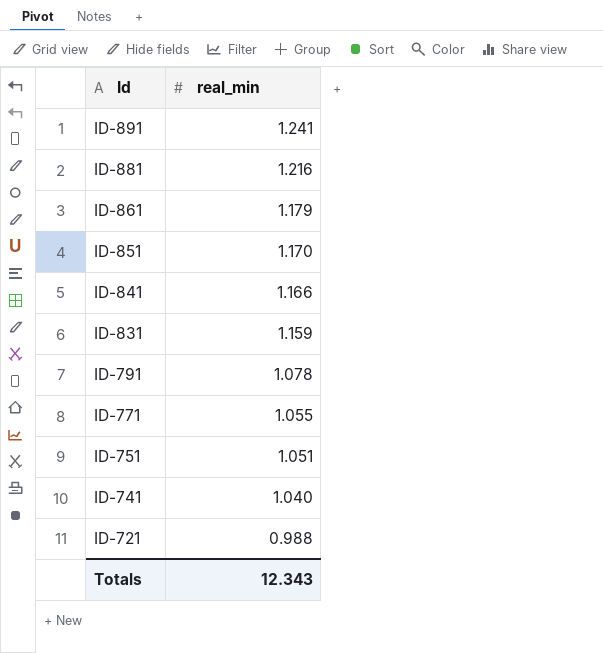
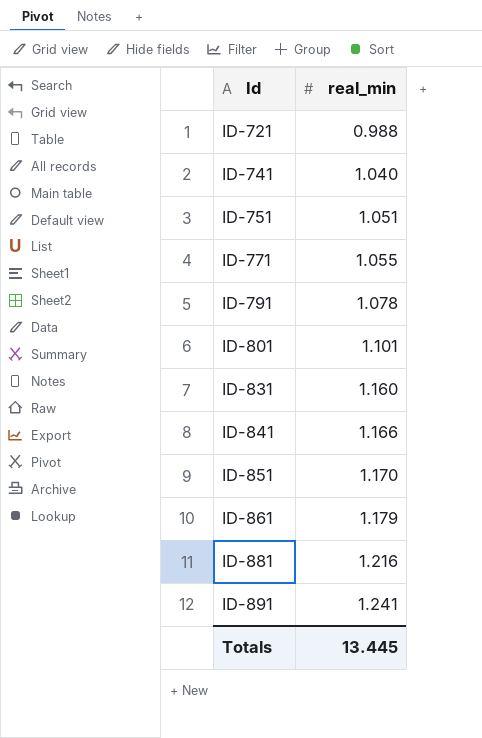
row order: Id descending -> Id ascending
row ID-801: none -> 1.101
ID-831 | real_min: 1.159 -> 1.160
Totals | real_min: 12.343 -> 13.445

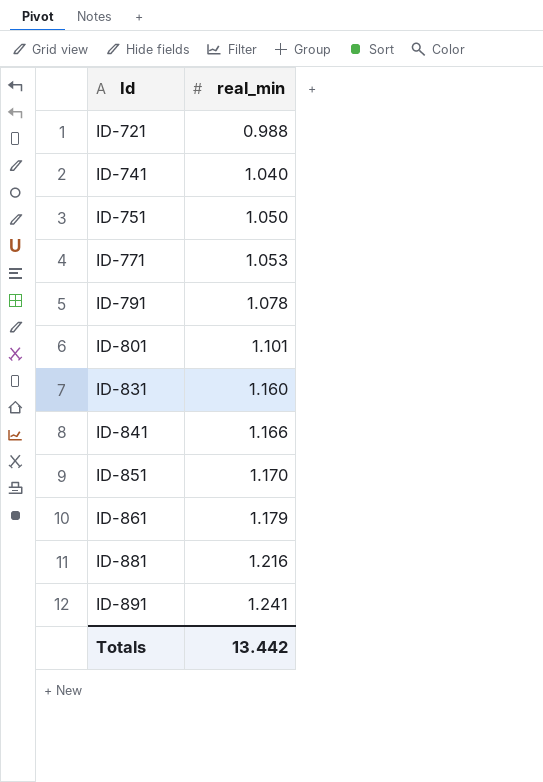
ID-751 | real_min: 1.051 -> 1.050
ID-771 | real_min: 1.055 -> 1.053
Totals | real_min: 13.445 -> 13.442

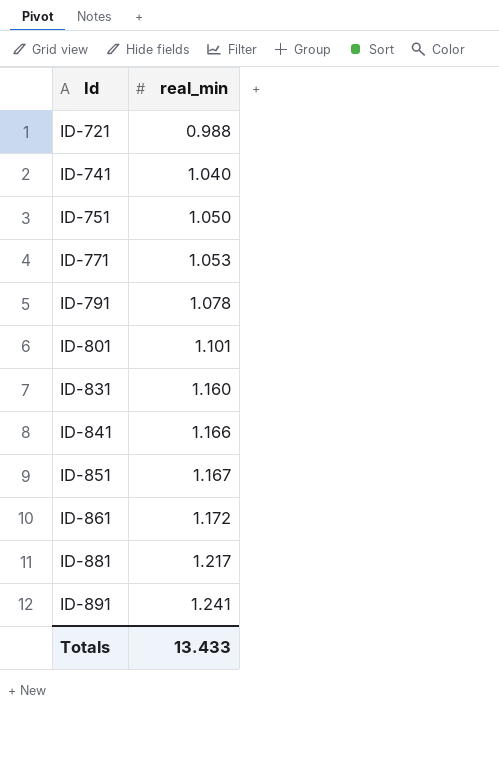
ID-851 | real_min: 1.170 -> 1.167
ID-861 | real_min: 1.179 -> 1.172
ID-881 | real_min: 1.216 -> 1.217
Totals | real_min: 13.442 -> 13.433

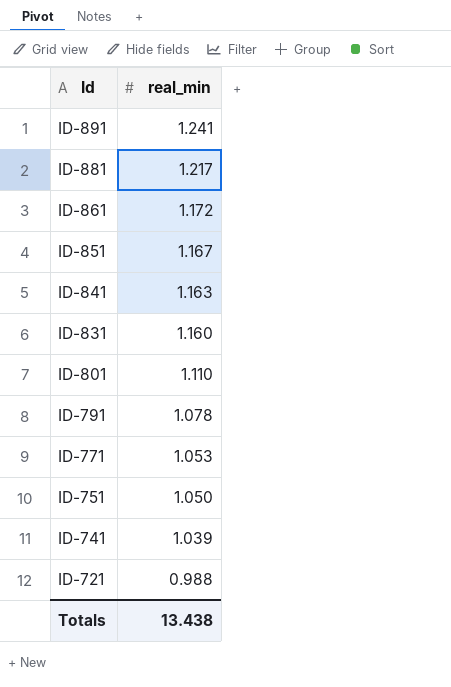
row order: Id ascending -> Id descending
ID-841 | real_min: 1.166 -> 1.163
ID-801 | real_min: 1.101 -> 1.110
ID-741 | real_min: 1.040 -> 1.039
Totals | real_min: 13.433 -> 13.438

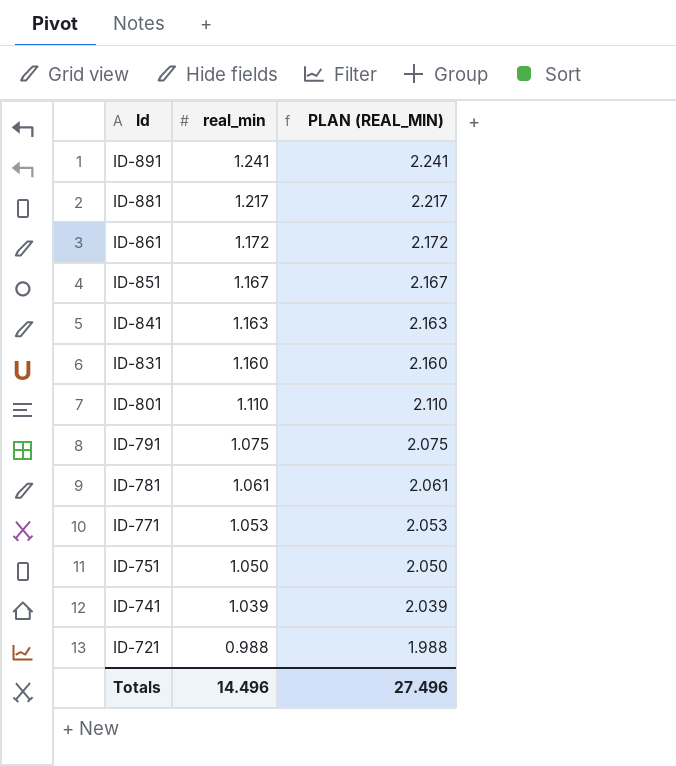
column PLAN (REAL_MIN) | formula: none -> [real_min] + 1
ID-791 | real_min: 1.078 -> 1.075
row ID-781: none -> 1.061 | 2.061
Totals | real_min: 13.438 -> 14.496

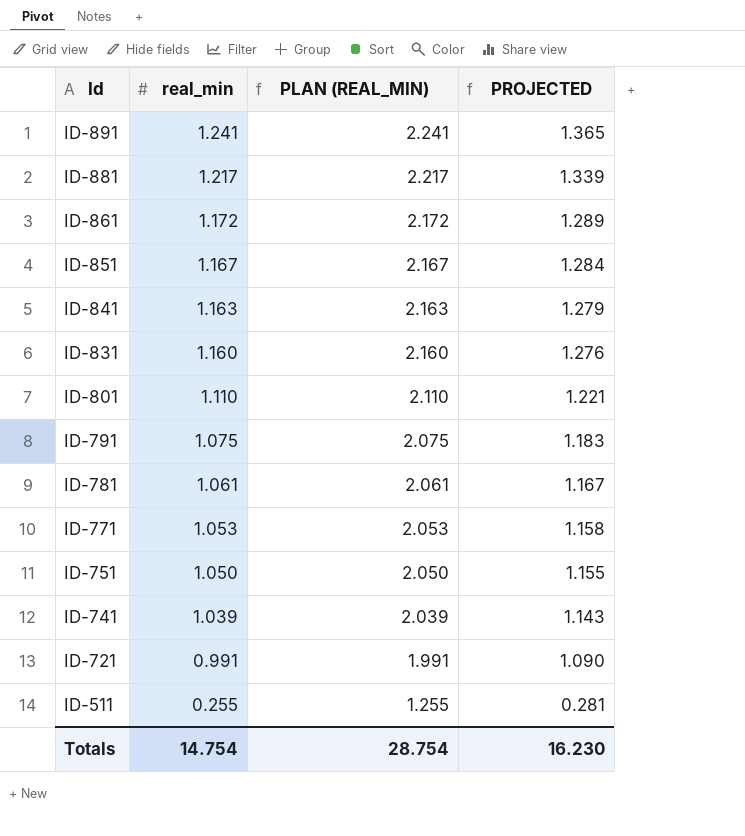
column PROJECTED | formula: none -> [real_min] * 1.1
ID-721 | real_min: 0.988 -> 0.991
ID-721 | PLAN (REAL_MIN): 1.988 -> 1.991
row ID-511: none -> 0.255 | 1.255 | 0.281
Totals | real_min: 14.496 -> 14.754
Totals | PLAN (REAL_MIN): 27.496 -> 28.754

